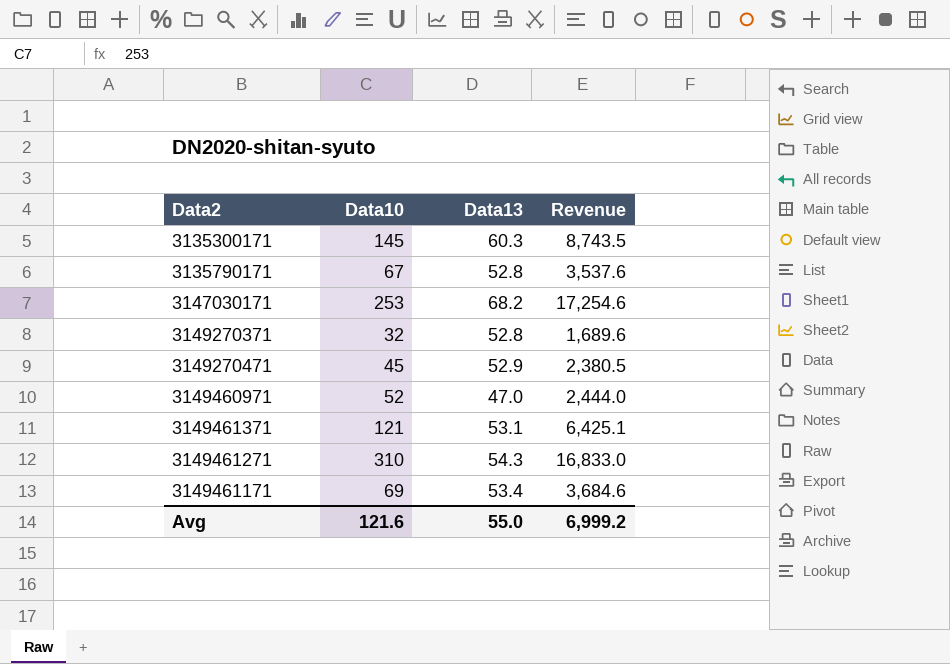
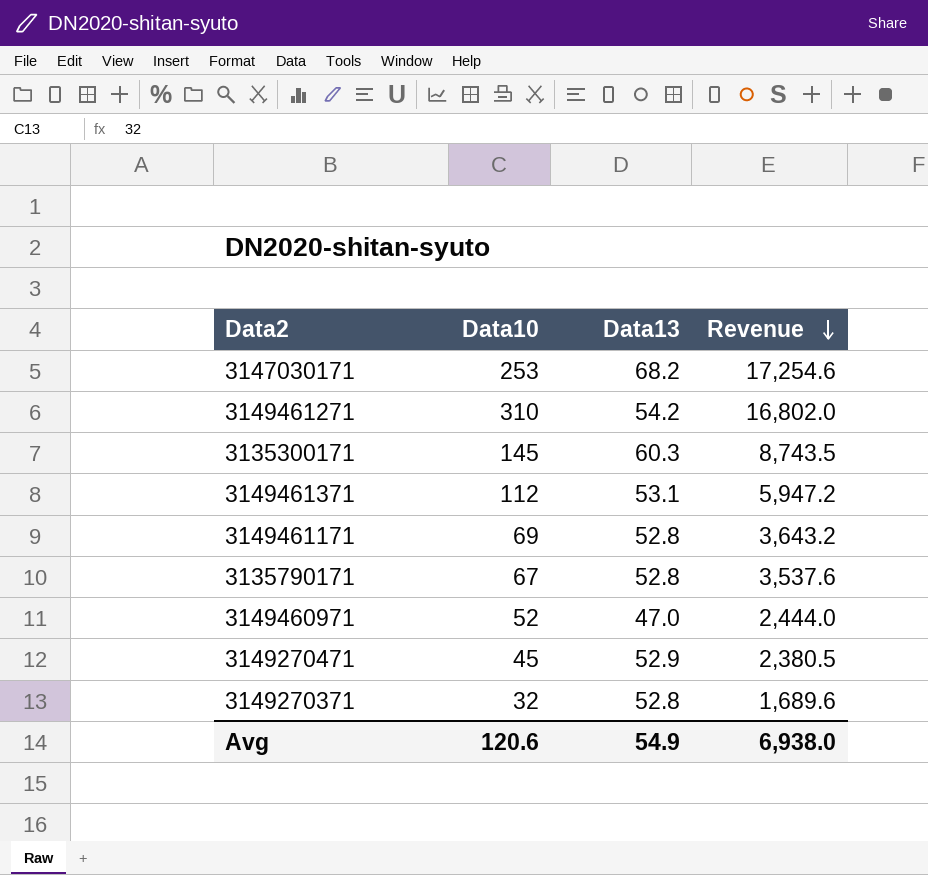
row order: none -> Revenue descending
3149461271 | Data13: 54.3 -> 54.2
3149461271 | Revenue: 16,833.0 -> 16,802.0
3149461371 | Data10: 121 -> 112
3149461371 | Revenue: 6,425.1 -> 5,947.2
3149461171 | Data13: 53.4 -> 52.8
3149461171 | Revenue: 3,684.6 -> 3,643.2
Avg | Data10: 121.6 -> 120.6
Avg | Data13: 55.0 -> 54.9
Avg | Revenue: 6,999.2 -> 6,938.0

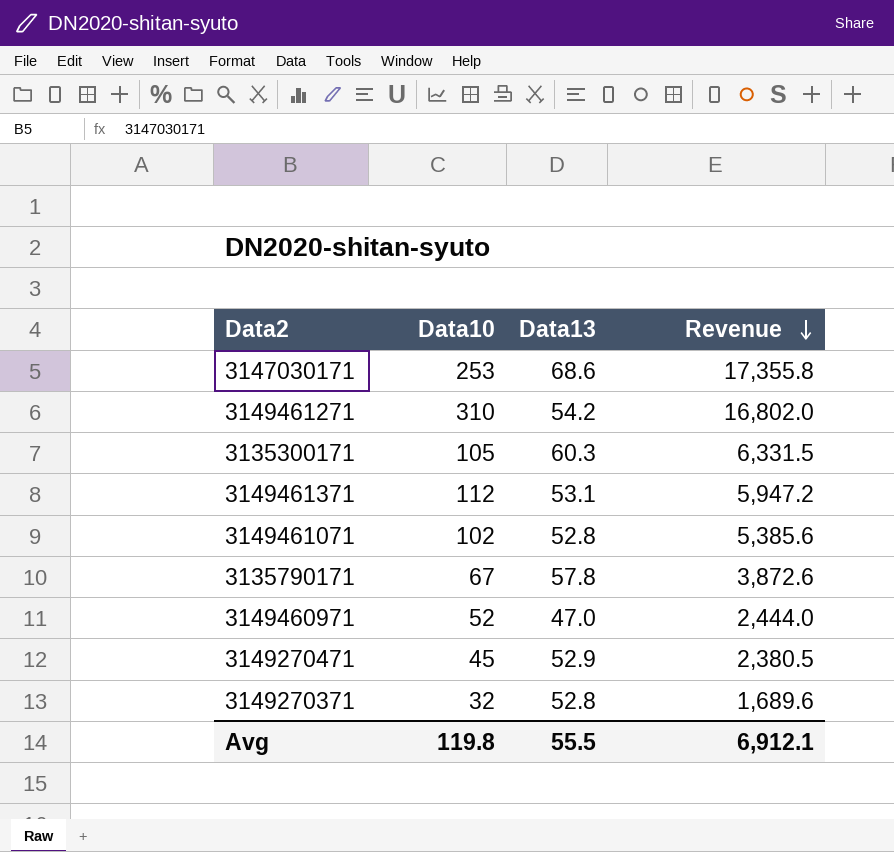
row 3149461171: 69 | 52.8 | 3,643.2 -> none
3147030171 | Data13: 68.2 -> 68.6
3147030171 | Revenue: 17,254.6 -> 17,355.8
3135300171 | Data10: 145 -> 105
3135300171 | Revenue: 8,743.5 -> 6,331.5
row 3149461071: none -> 102 | 52.8 | 5,385.6
3135790171 | Data13: 52.8 -> 57.8
3135790171 | Revenue: 3,537.6 -> 3,872.6
Avg | Data10: 120.6 -> 119.8
Avg | Data13: 54.9 -> 55.5
Avg | Revenue: 6,938.0 -> 6,912.1

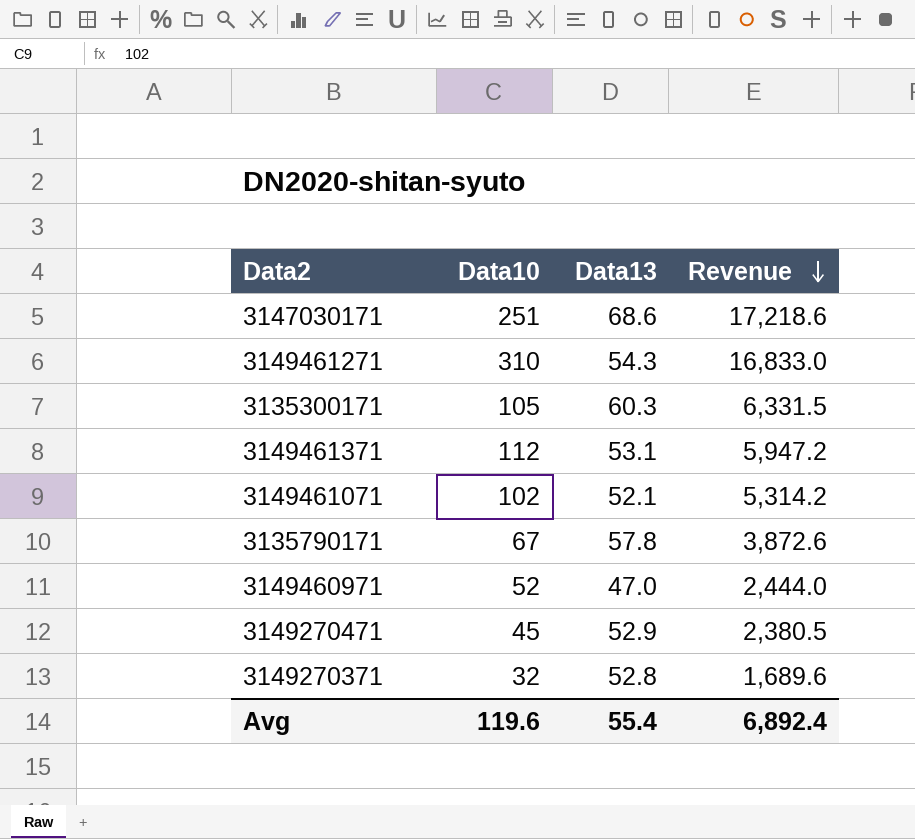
3147030171 | Data10: 253 -> 251
3147030171 | Revenue: 17,355.8 -> 17,218.6
3149461271 | Data13: 54.2 -> 54.3
3149461271 | Revenue: 16,802.0 -> 16,833.0
3149461071 | Data13: 52.8 -> 52.1
3149461071 | Revenue: 5,385.6 -> 5,314.2
Avg | Data10: 119.8 -> 119.6
Avg | Data13: 55.5 -> 55.4
Avg | Revenue: 6,912.1 -> 6,892.4

